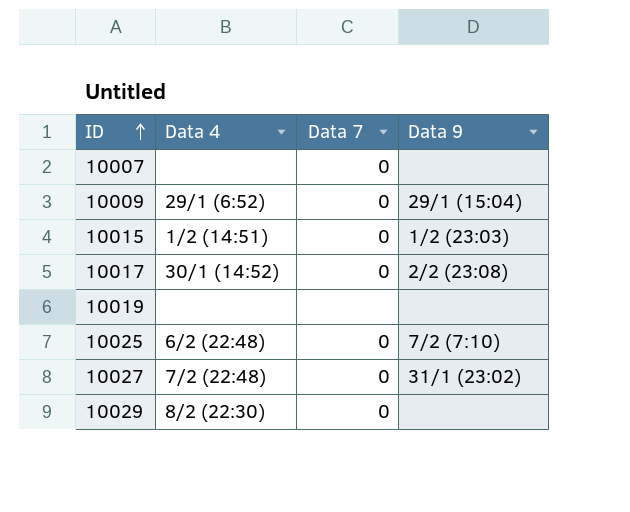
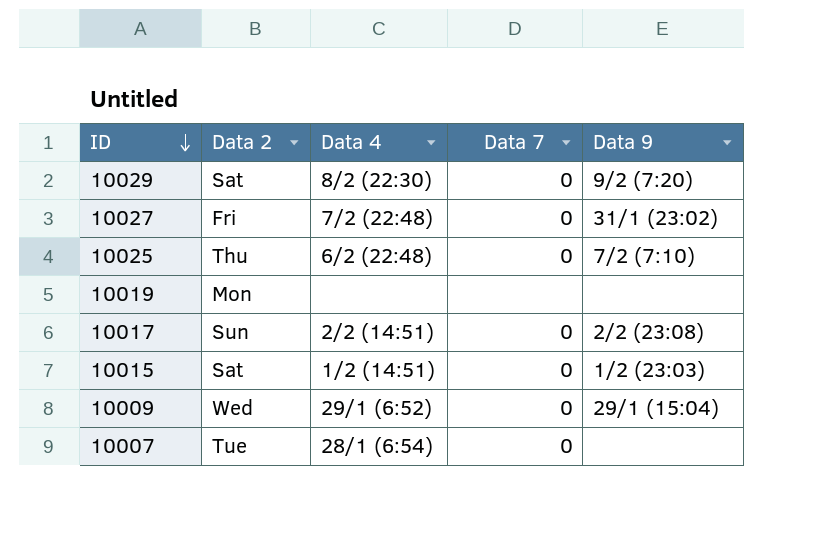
row order: ID ascending -> ID descending
column Data 2 | position: none -> 2
10029 | Data 9: none -> 9/2 (7:20)
10017 | Data 4: 30/1 (14:52) -> 2/2 (14:51)
10007 | Data 4: none -> 28/1 (6:54)

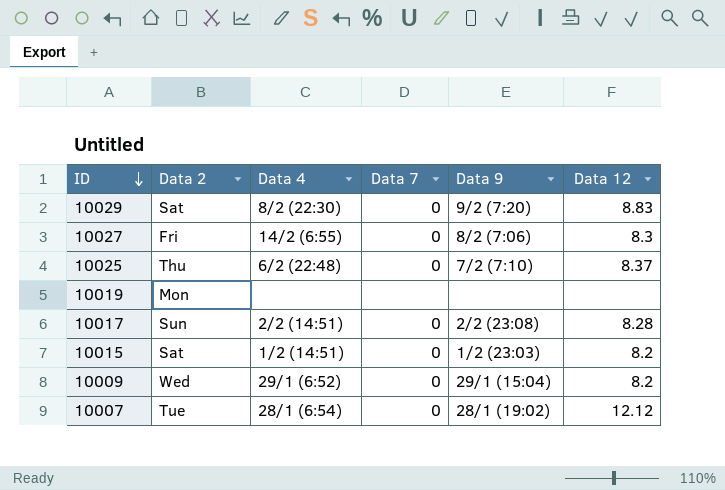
column Data 12 | position: none -> 6
10027 | Data 4: 7/2 (22:48) -> 14/2 (6:55)
10027 | Data 9: 31/1 (23:02) -> 8/2 (7:06)
10007 | Data 9: none -> 28/1 (19:02)

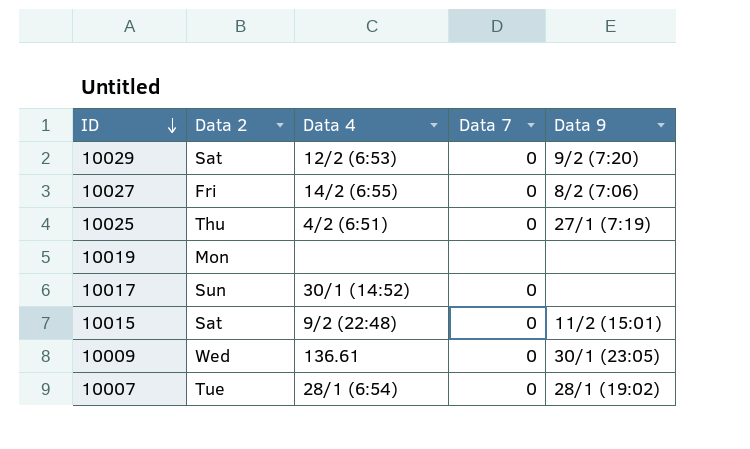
column Data 12 | position: 6 -> none
10029 | Data 4: 8/2 (22:30) -> 12/2 (6:53)
10025 | Data 4: 6/2 (22:48) -> 4/2 (6:51)
10025 | Data 9: 7/2 (7:10) -> 27/1 (7:19)
10017 | Data 4: 2/2 (14:51) -> 30/1 (14:52)
10017 | Data 9: 2/2 (23:08) -> none
10015 | Data 4: 1/2 (14:51) -> 9/2 (22:48)
10015 | Data 9: 1/2 (23:03) -> 11/2 (15:01)
10009 | Data 4: 29/1 (6:52) -> 136.61
10009 | Data 9: 29/1 (15:04) -> 30/1 (23:05)

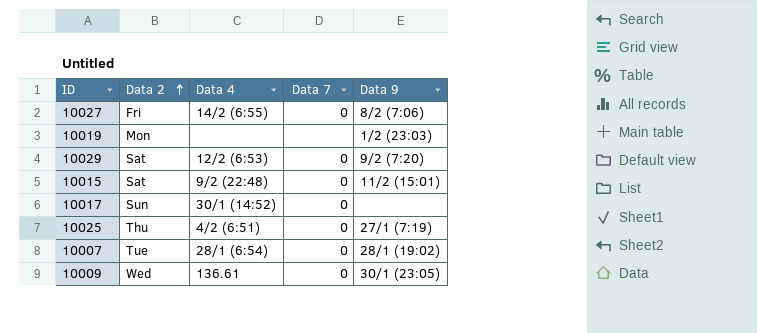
row order: ID descending -> Data 2 ascending
10019 | Data 9: none -> 1/2 (23:03)

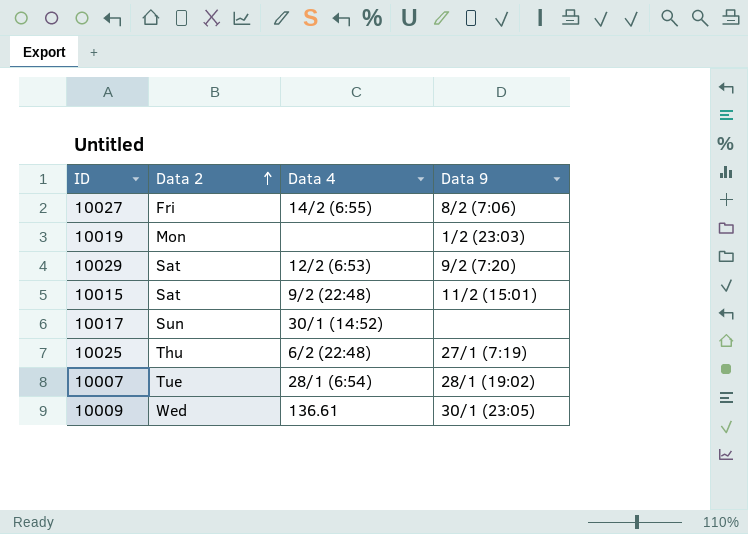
column Data 7 | position: 4 -> none
10025 | Data 4: 4/2 (6:51) -> 6/2 (22:48)

